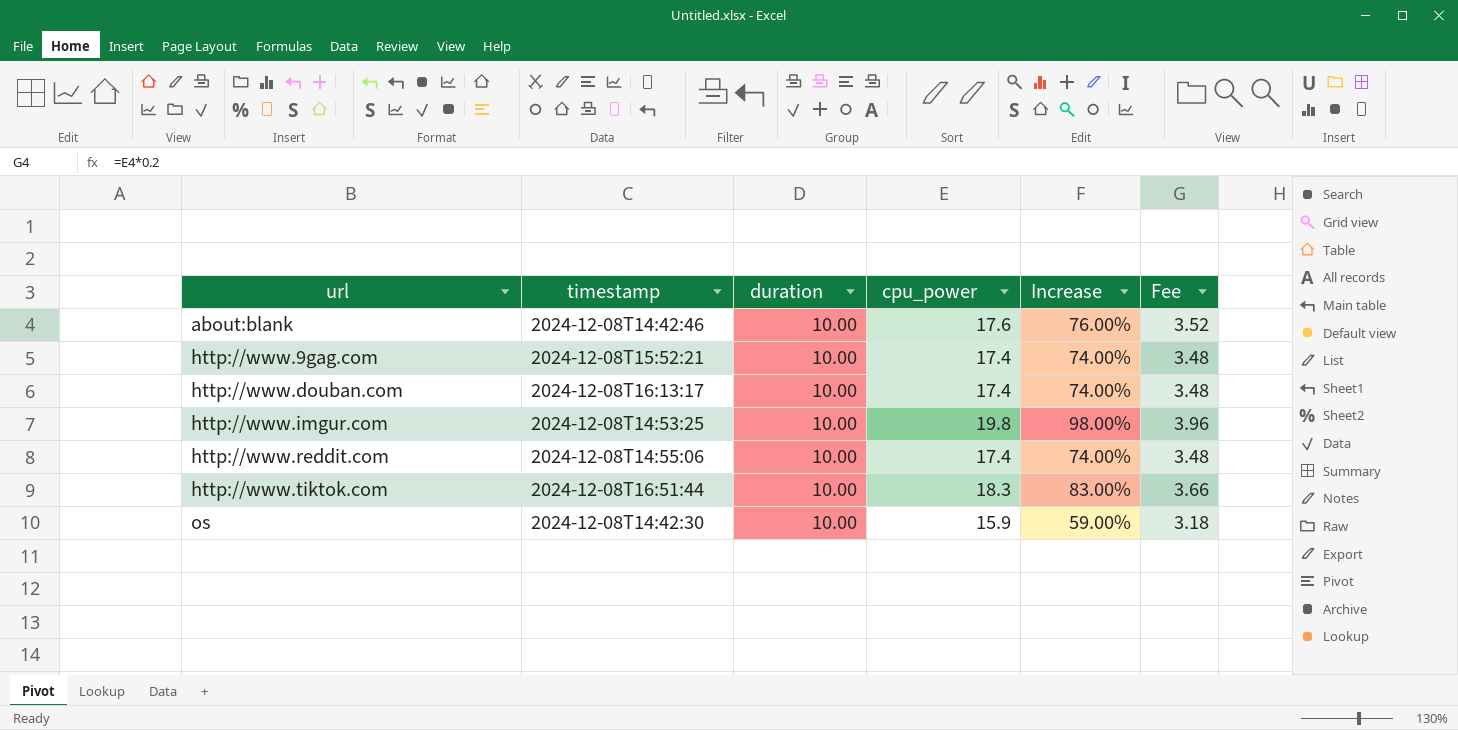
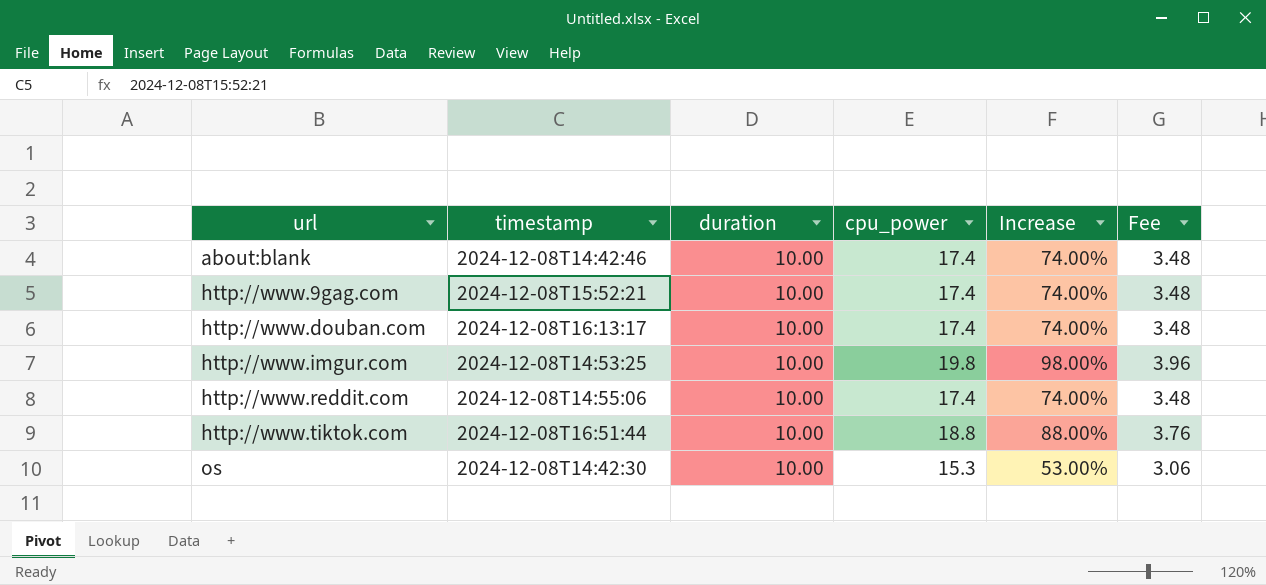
about:blank | cpu_power: 17.6 -> 17.4
about:blank | Increase: 76.00% -> 74.00%
about:blank | Fee: 3.52 -> 3.48
http://www.tiktok.com | cpu_power: 18.3 -> 18.8
http://www.tiktok.com | Increase: 83.00% -> 88.00%
http://www.tiktok.com | Fee: 3.66 -> 3.76
os | cpu_power: 15.9 -> 15.3
os | Increase: 59.00% -> 53.00%
os | Fee: 3.18 -> 3.06

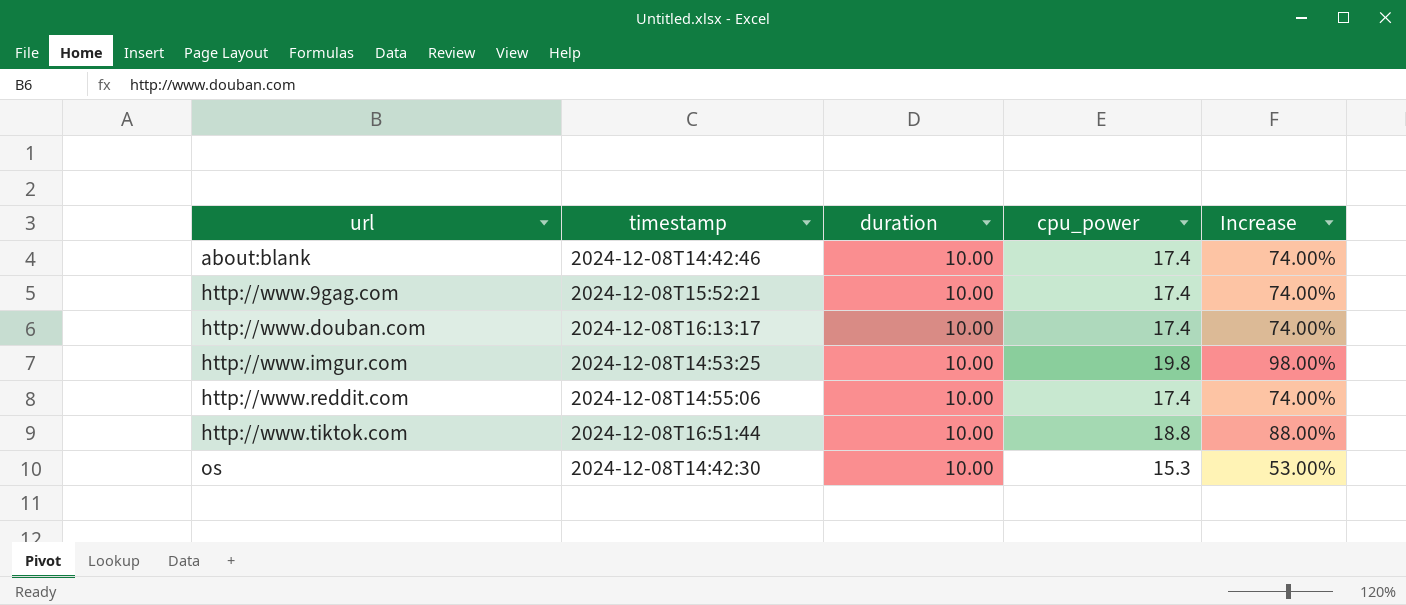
column Fee | formula: [cpu_power] * 0.2 -> none

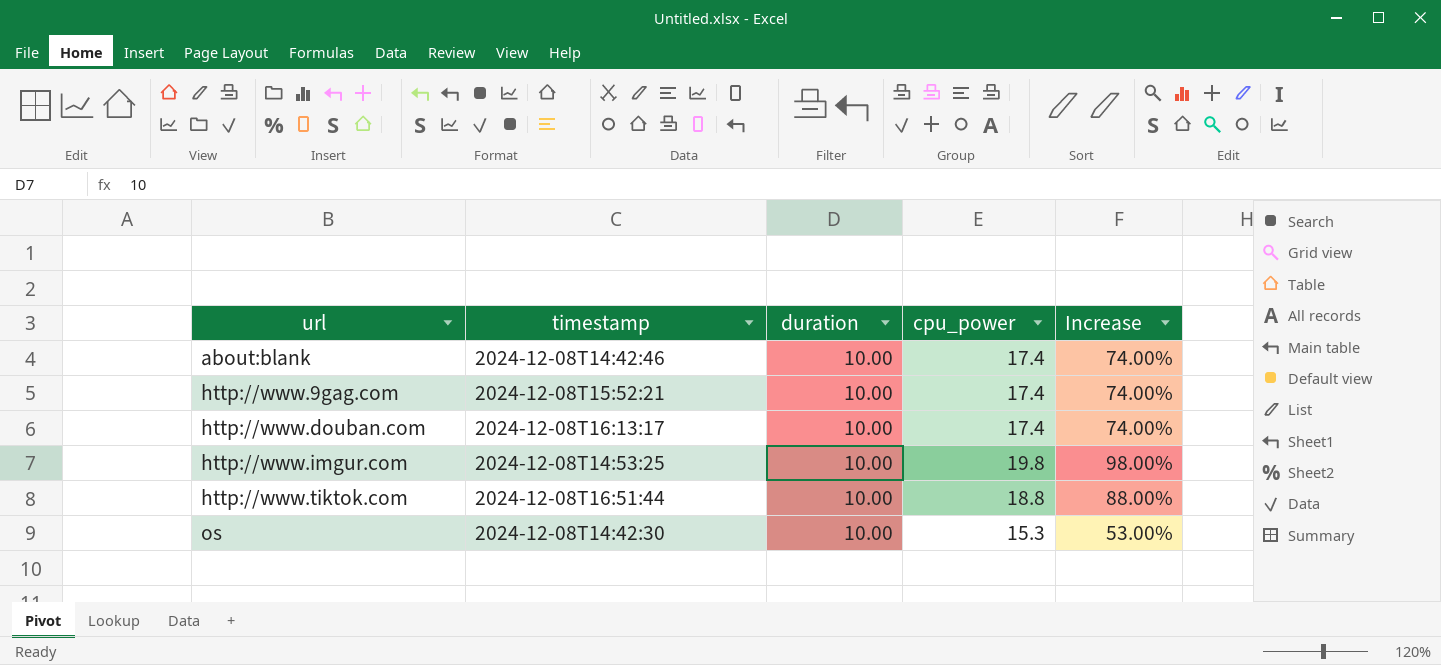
row http://www.reddit.com: 2024-12-08T14:55:06 | 10.00 | 17.4 | 74.00% -> none

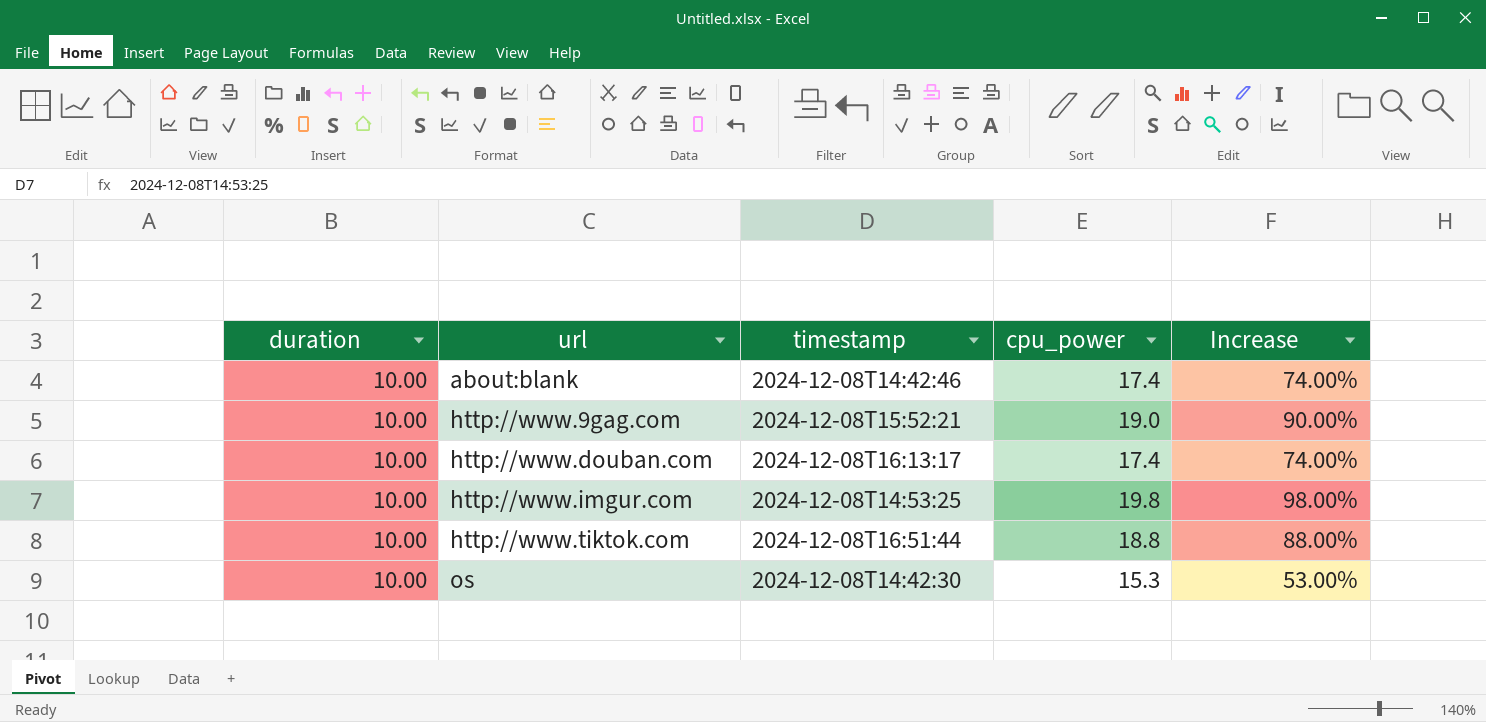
column duration | position: 3 -> 1
http://www.9gag.com | cpu_power: 17.4 -> 19.0
http://www.9gag.com | Increase: 74.00% -> 90.00%

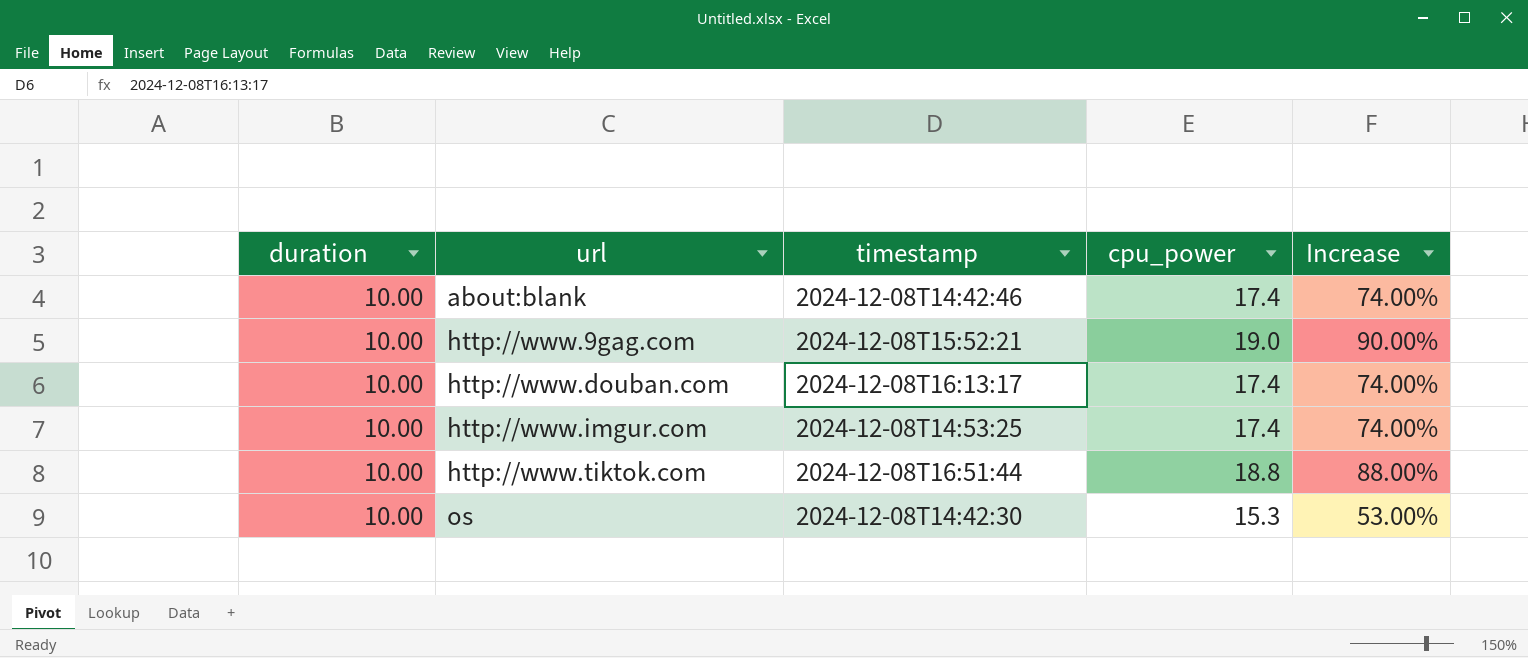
http://www.imgur.com | cpu_power: 19.8 -> 17.4
http://www.imgur.com | Increase: 98.00% -> 74.00%

